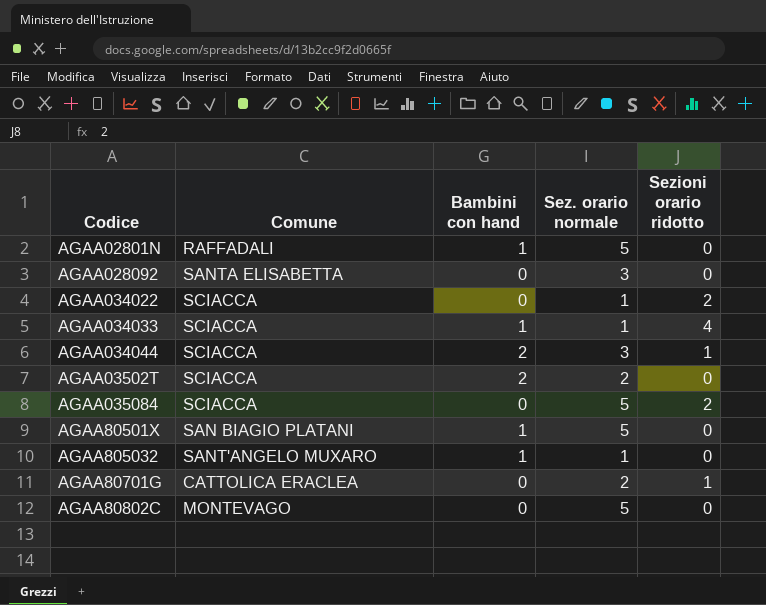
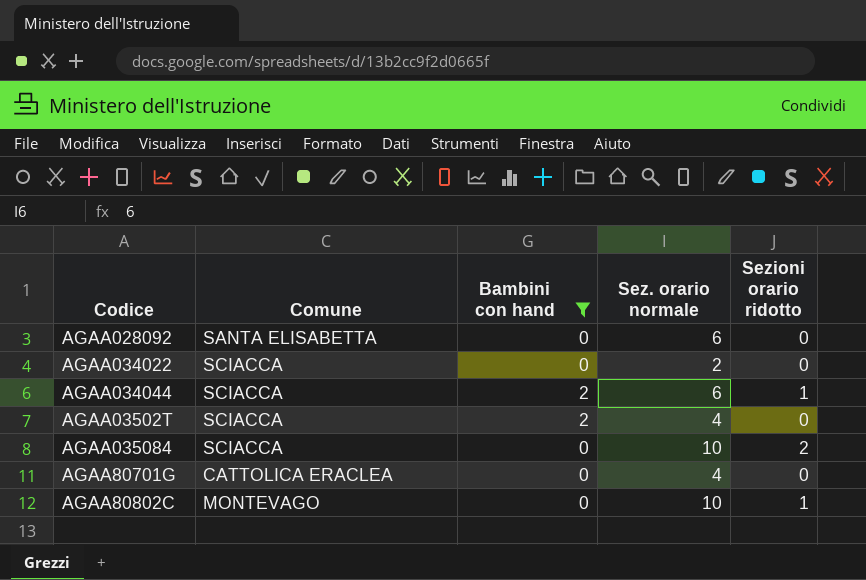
filter: none -> Bambini con hand != 1
AGAA028092 | Sez. orario normale: 3 -> 6
AGAA034022 | Sez. orario normale: 1 -> 2
AGAA034022 | Sezioni orario ridotto: 2 -> 0
AGAA034044 | Sez. orario normale: 3 -> 6
AGAA03502T | Sez. orario normale: 2 -> 4
AGAA035084 | Sez. orario normale: 5 -> 10
AGAA80701G | Sez. orario normale: 2 -> 4
AGAA80701G | Sezioni orario ridotto: 1 -> 0
AGAA80802C | Sez. orario normale: 5 -> 10
AGAA80802C | Sezioni orario ridotto: 0 -> 1

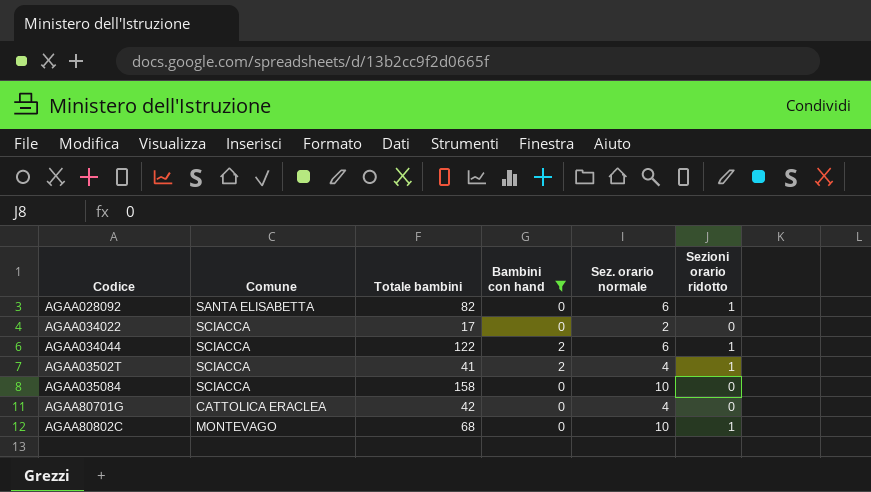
column Totale bambini | position: none -> 3
AGAA028092 | Sezioni orario ridotto: 0 -> 1
AGAA03502T | Sezioni orario ridotto: 0 -> 1
AGAA035084 | Sezioni orario ridotto: 2 -> 0

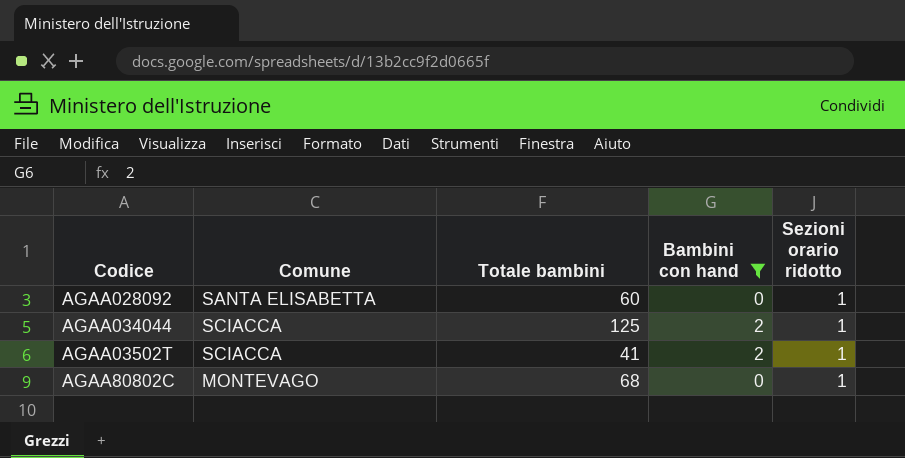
column Sez. orario normale | position: 5 -> none
row AGAA034022: SCIACCA | 17 | 0 | 2 | 0 -> none
row AGAA035084: SCIACCA | 158 | 0 | 10 | 0 -> none
row AGAA80701G: CATTOLICA ERACLEA | 42 | 0 | 4 | 0 -> none
AGAA028092 | Totale bambini: 82 -> 60
AGAA034044 | Totale bambini: 122 -> 125

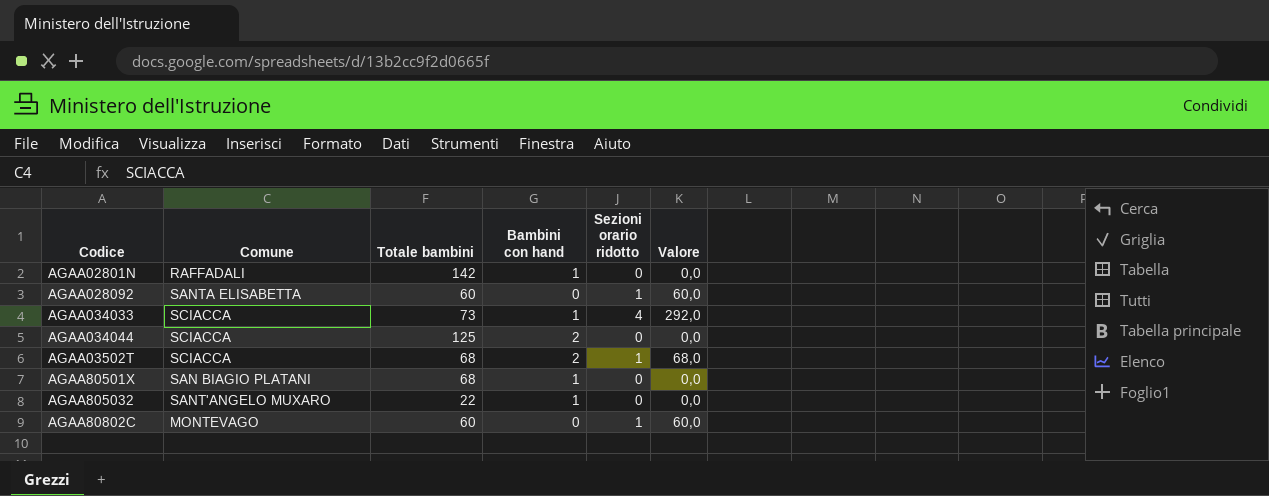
filter: Bambini con hand != 1 -> none
column Valore | formula: none -> [Totale bambini] * [Sezioni orario ridotto]
AGAA034044 | Sezioni orario ridotto: 1 -> 0
AGAA03502T | Totale bambini: 41 -> 68
AGAA80802C | Totale bambini: 68 -> 60

